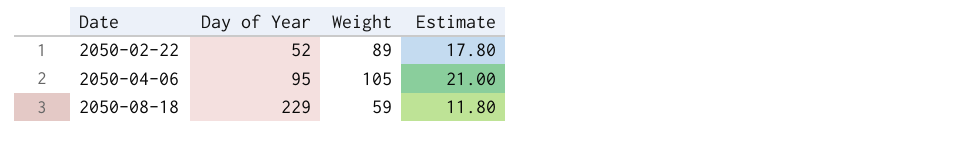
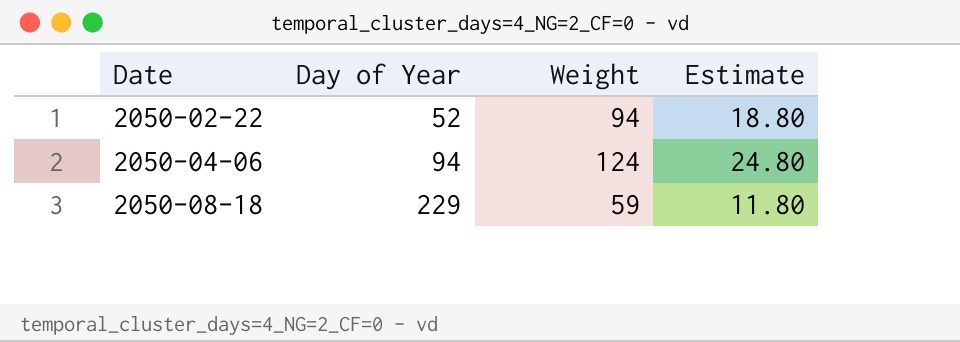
2050-02-22 | Weight: 89 -> 94
2050-02-22 | Estimate: 17.80 -> 18.80
2050-04-06 | Day of Year: 95 -> 94
2050-04-06 | Weight: 105 -> 124
2050-04-06 | Estimate: 21.00 -> 24.80

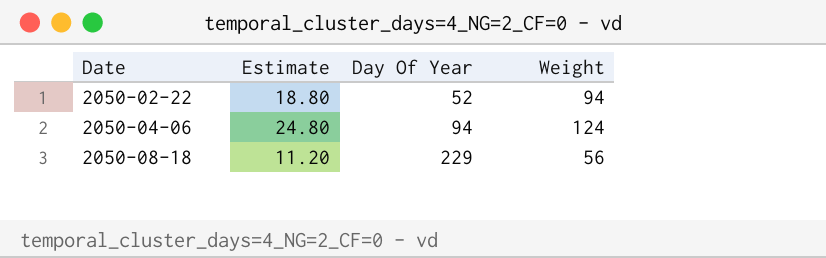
column Estimate | position: 4 -> 2
column name: Day of Year -> Day Of Year
2050-08-18 | Estimate: 11.80 -> 11.20
2050-08-18 | Weight: 59 -> 56

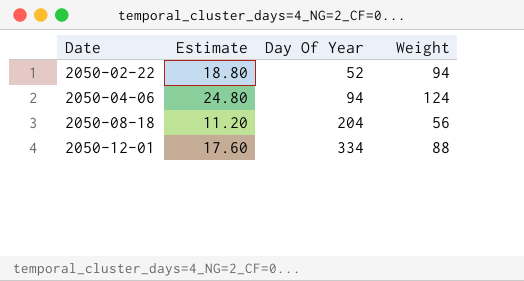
2050-08-18 | Day Of Year: 229 -> 204
row 2050-12-01: none -> 17.60 | 334 | 88

